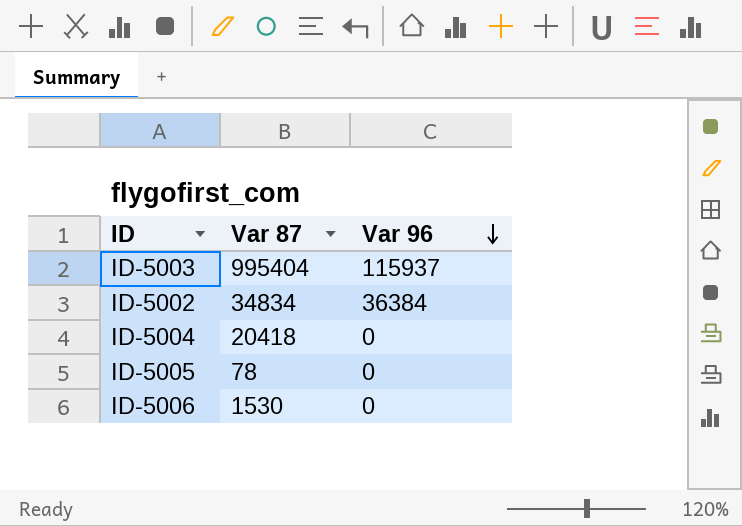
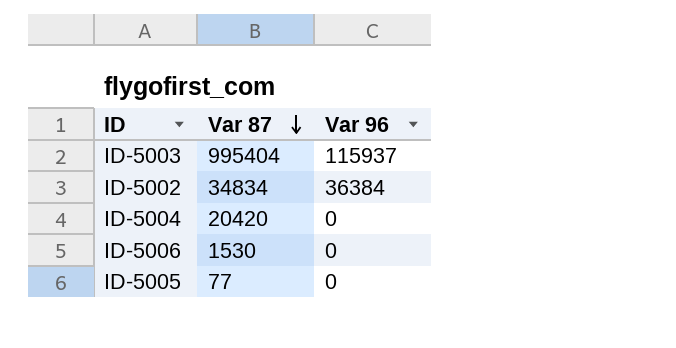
row order: Var 96 descending -> Var 87 descending
ID-5004 | Var 87: 20418 -> 20420
ID-5005 | Var 87: 78 -> 77

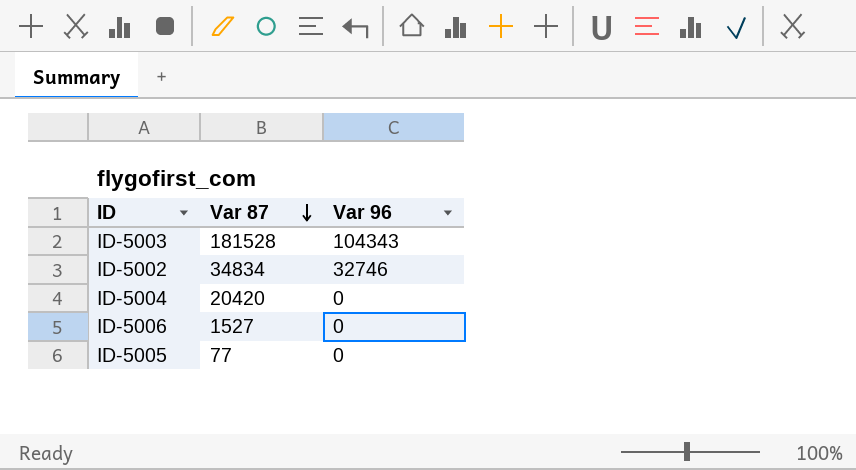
ID-5003 | Var 87: 995404 -> 181528
ID-5003 | Var 96: 115937 -> 104343
ID-5002 | Var 96: 36384 -> 32746
ID-5006 | Var 87: 1530 -> 1527

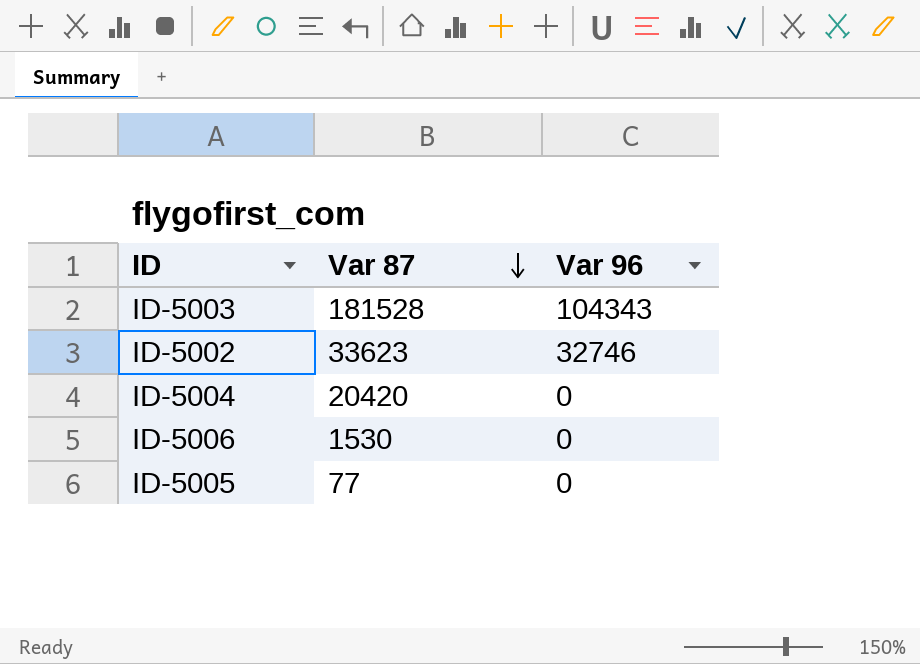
ID-5002 | Var 87: 34834 -> 33623
ID-5006 | Var 87: 1527 -> 1530

